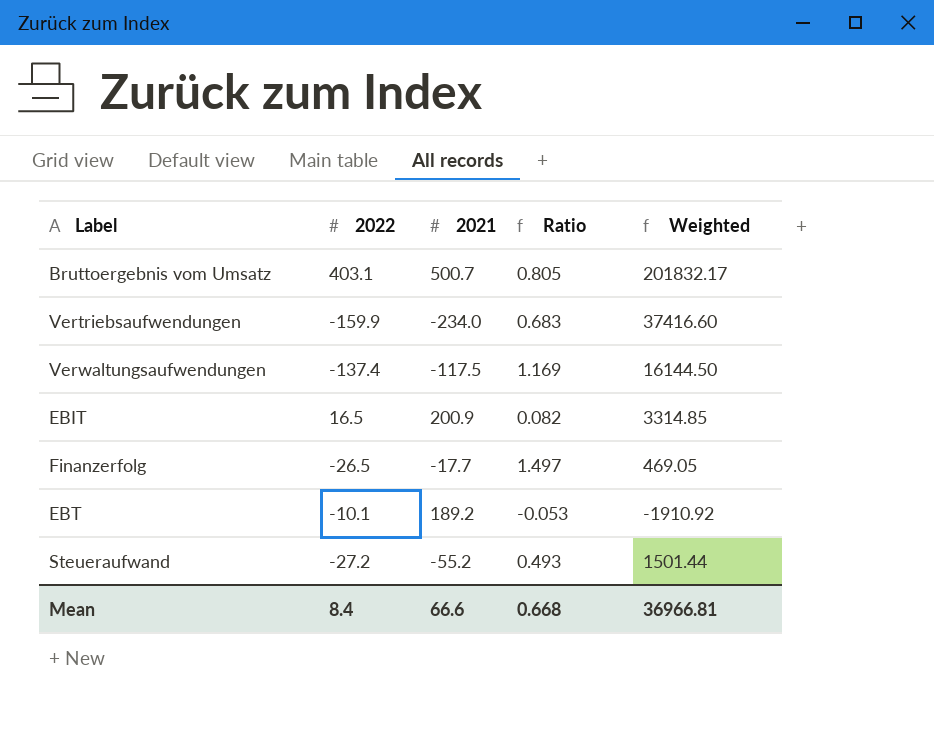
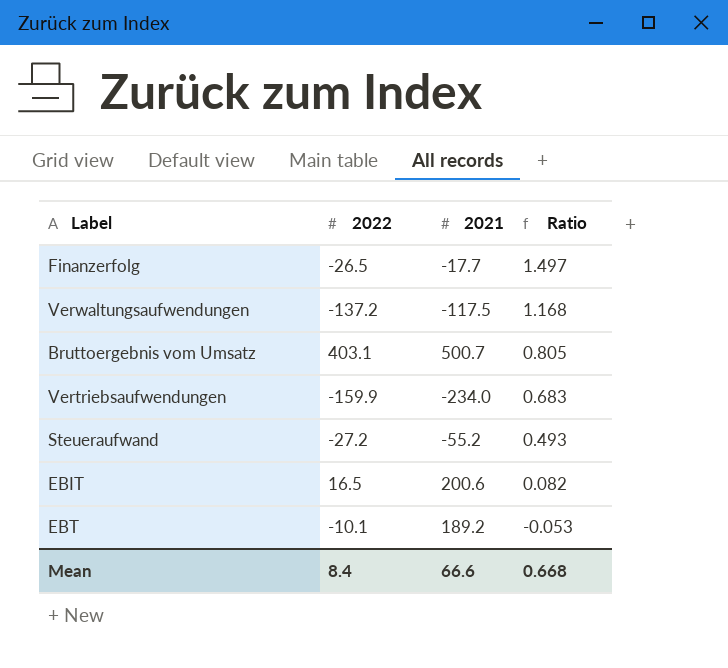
row order: none -> Ratio descending
column Weighted | formula: [2022] * [2021] -> none
Verwaltungsaufwendungen | 2022: -137.4 -> -137.2
Verwaltungsaufwendungen | Ratio: 1.169 -> 1.168
EBIT | 2021: 200.9 -> 200.6

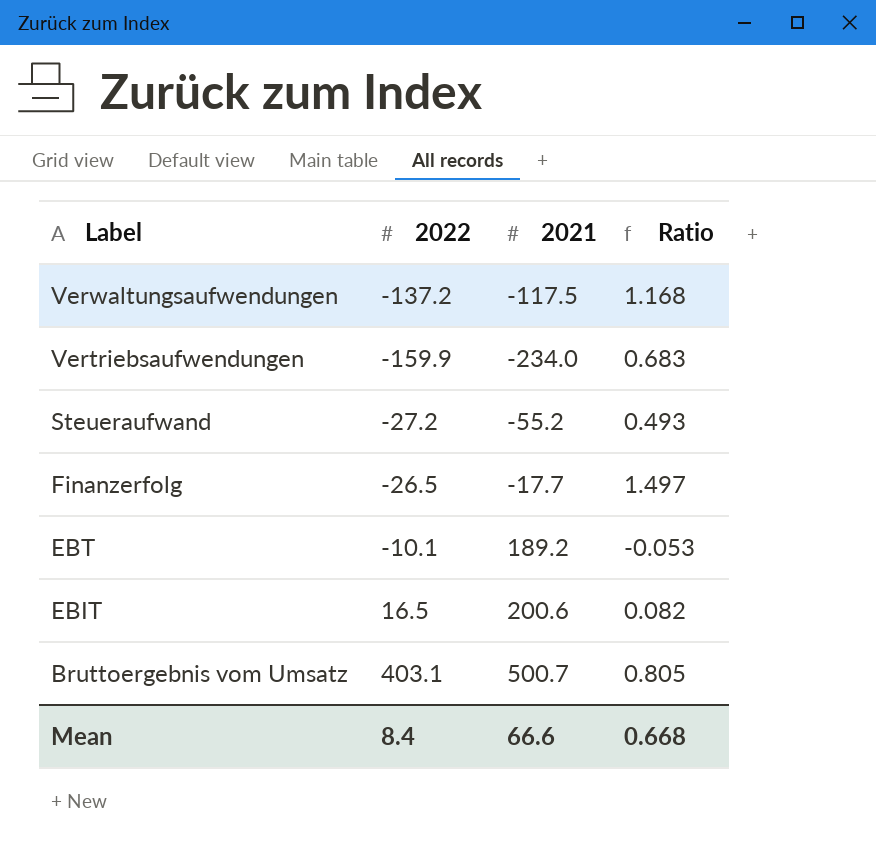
row order: Ratio descending -> Label descending

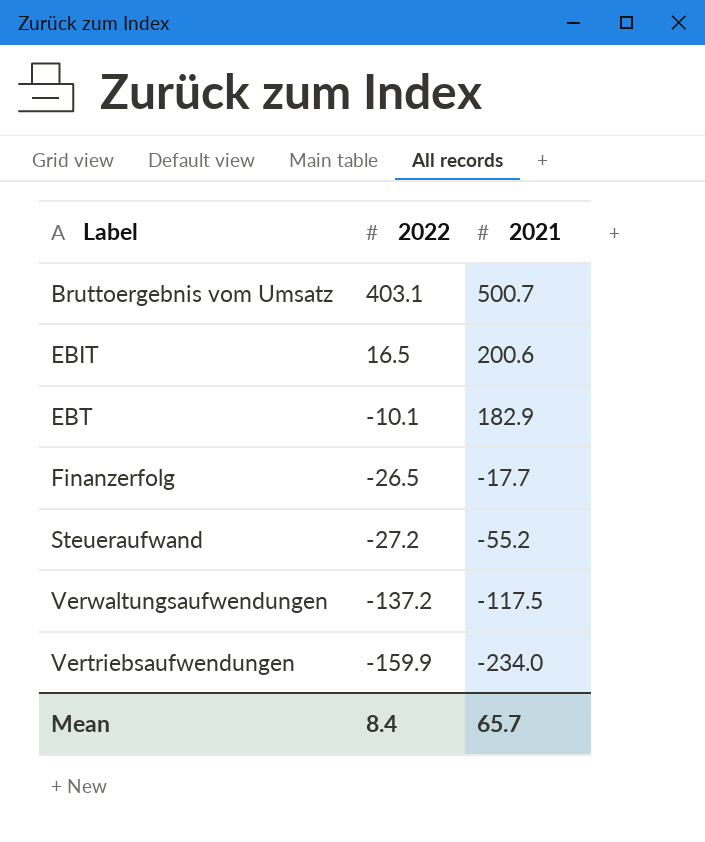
row order: Label descending -> 2022 descending
column Ratio | formula: [2022] / [2021] -> none
EBT | 2021: 189.2 -> 182.9
Mean | 2021: 66.6 -> 65.7

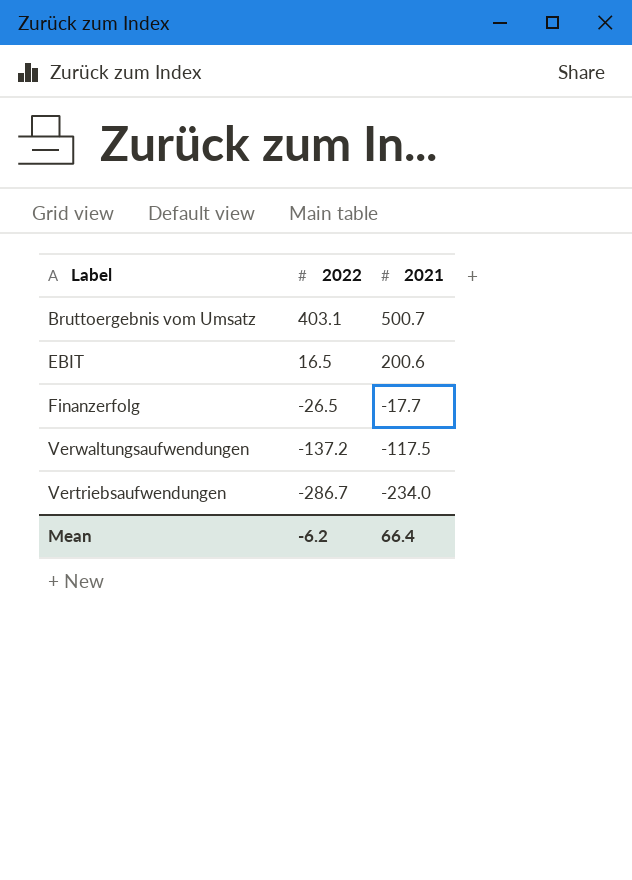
row EBT: -10.1 | 182.9 -> none
row Steueraufwand: -27.2 | -55.2 -> none
Vertriebsaufwendungen | 2022: -159.9 -> -286.7
Mean | 2022: 8.4 -> -6.2
Mean | 2021: 65.7 -> 66.4

